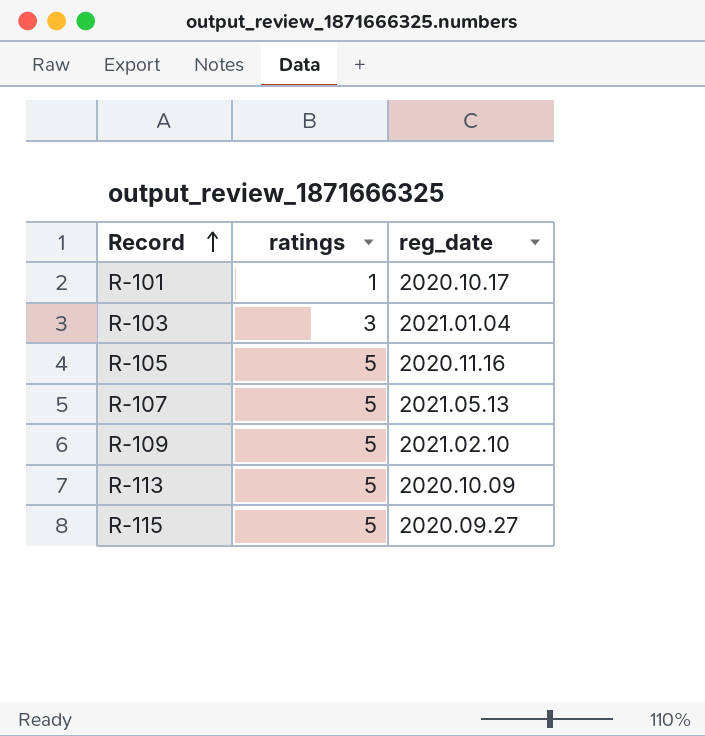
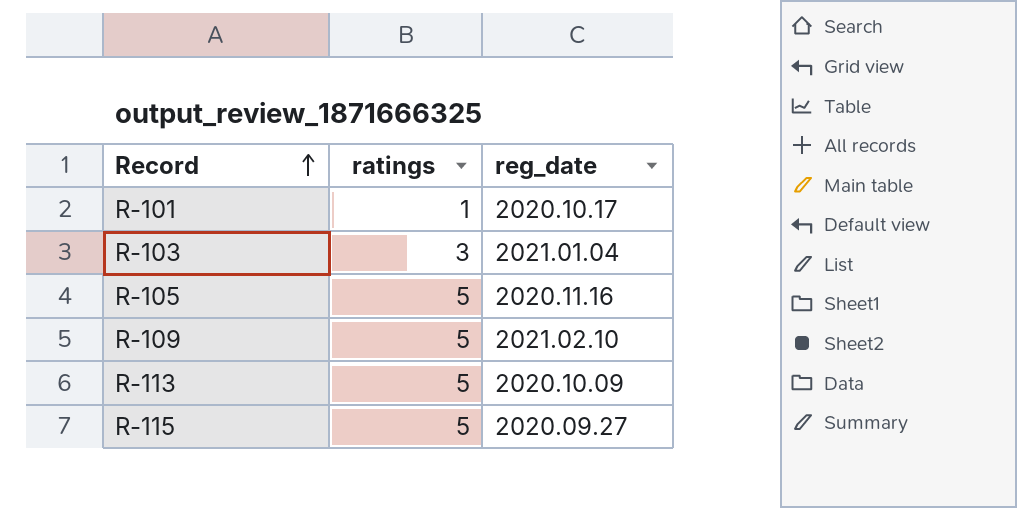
row R-107: 5 | 2021.05.13 -> none

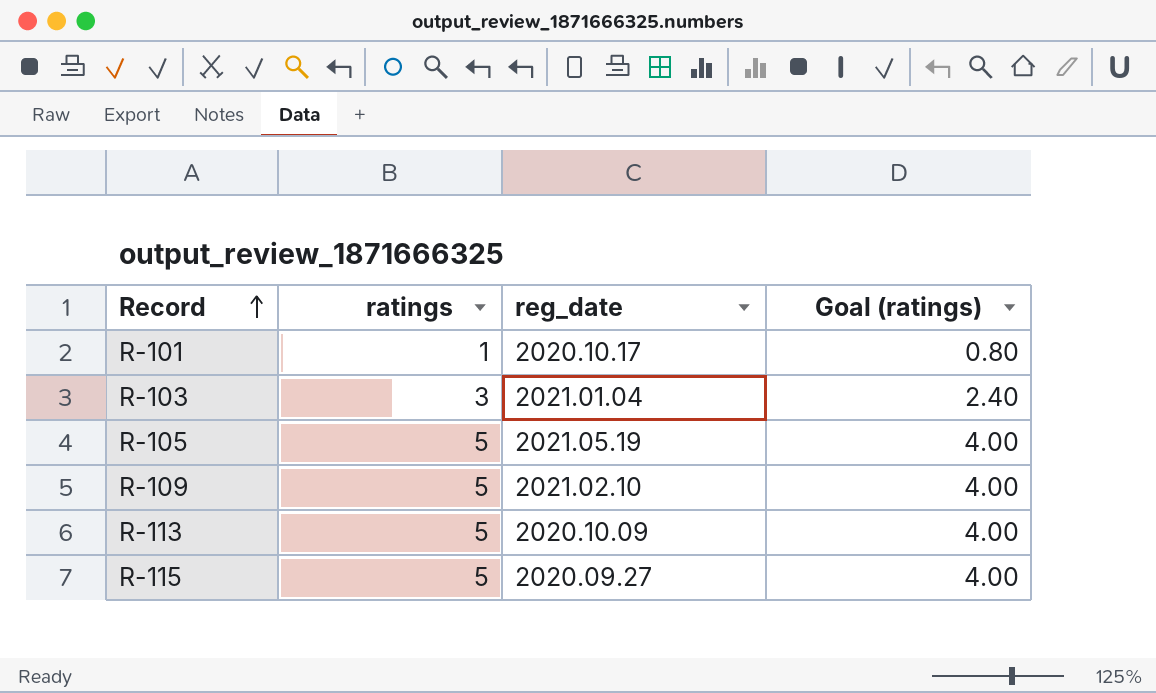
column Goal (ratings) | formula: none -> [ratings] * 0.8
R-105 | reg_date: 2020.11.16 -> 2021.05.19

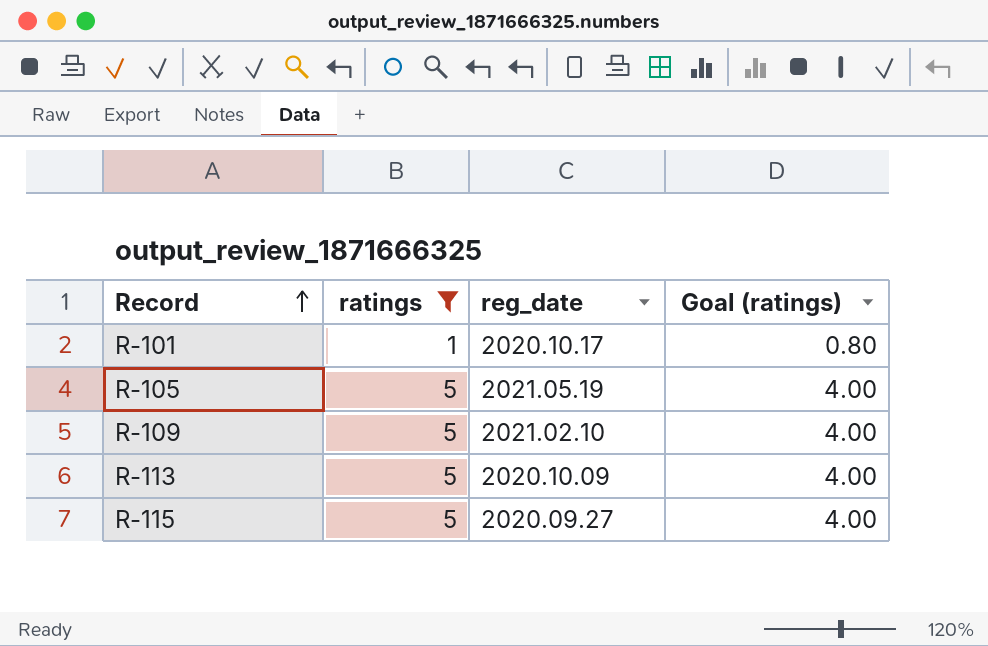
filter: none -> ratings != 3

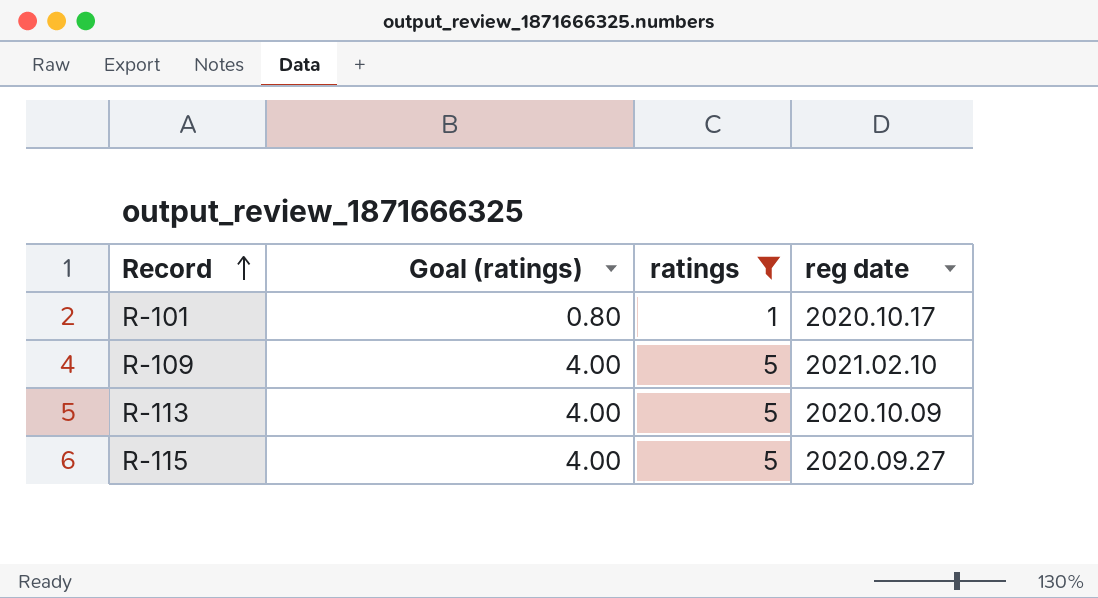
column Goal (ratings) | position: 4 -> 2
column name: reg_date -> reg date
row R-105: 5 | 2021.05.19 | 4.00 -> none

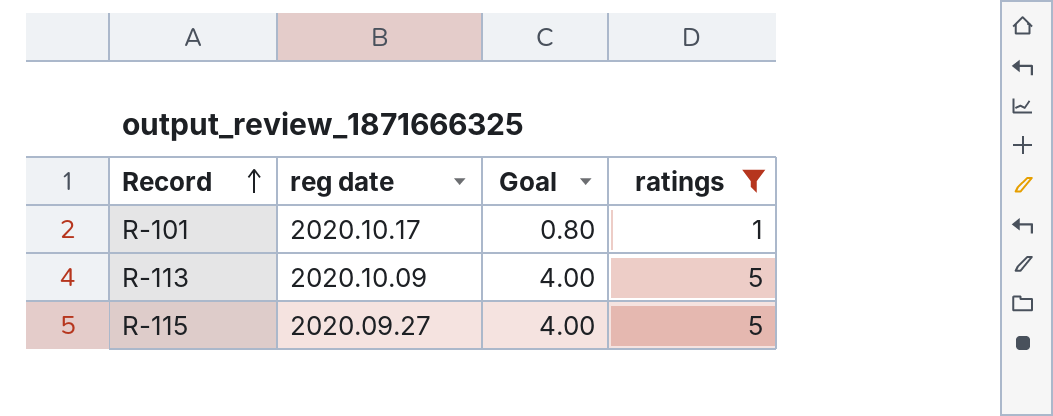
column reg date | position: 4 -> 2
column name: Goal (ratings) -> Goal
row R-109: 4.00 | 5 | 2021.02.10 -> none

